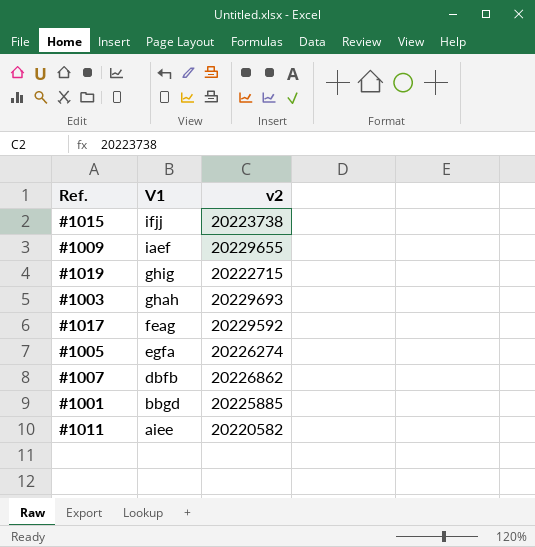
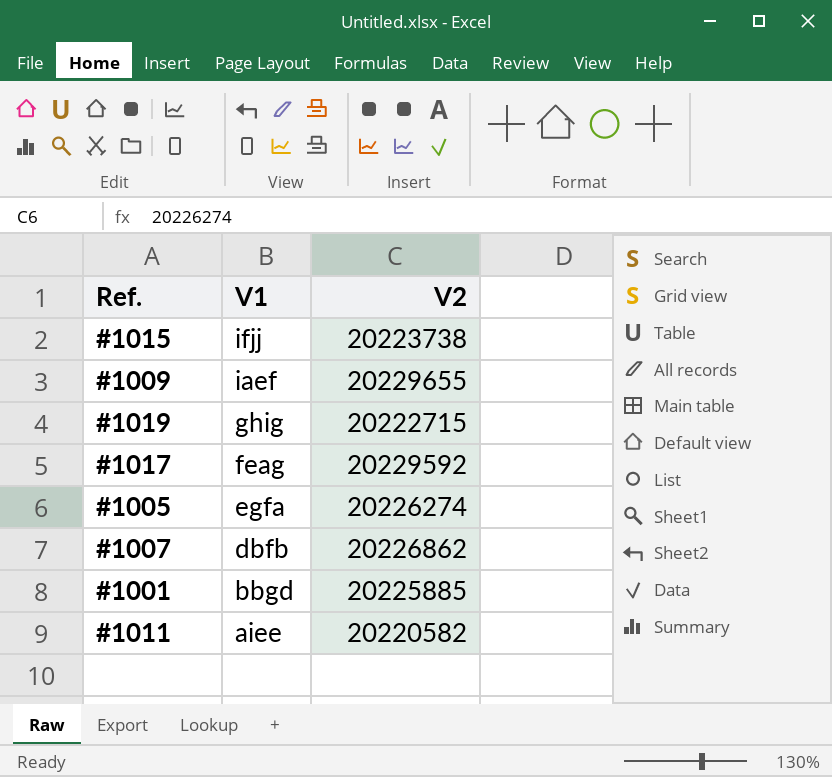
column name: v2 -> V2
row #1003: ghah | 20229693 -> none

